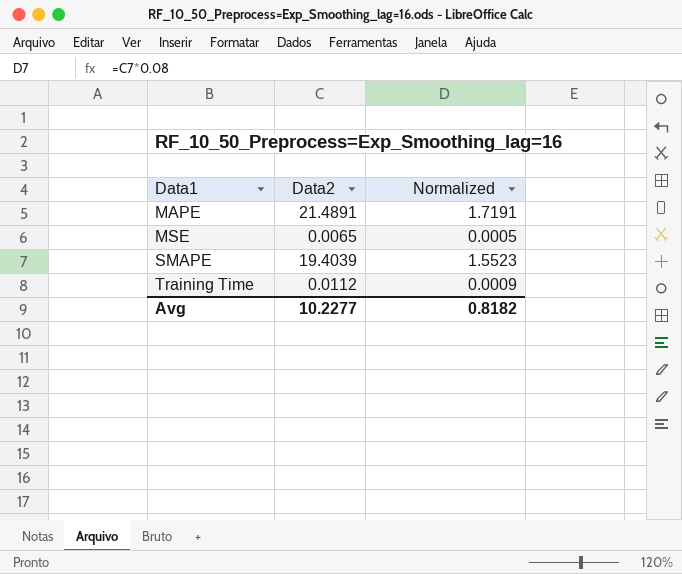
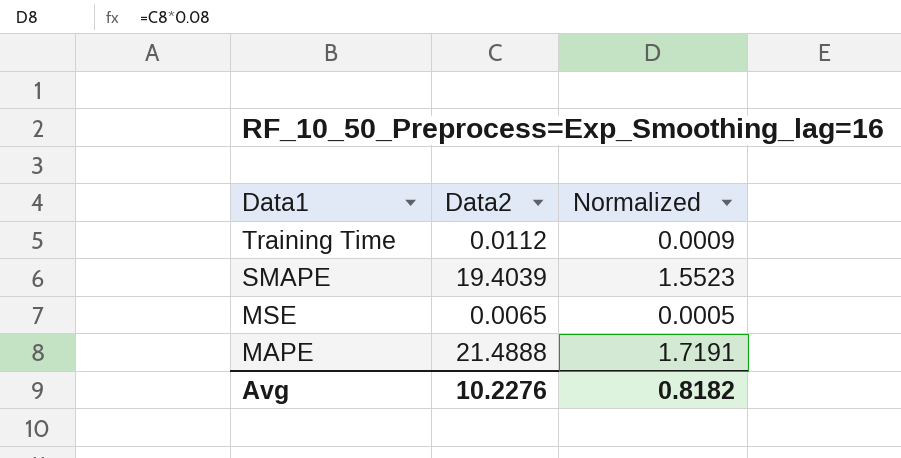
row order: Data1 ascending -> Data1 descending
MAPE | Data2: 21.4891 -> 21.4888
Avg | Data2: 10.2277 -> 10.2276

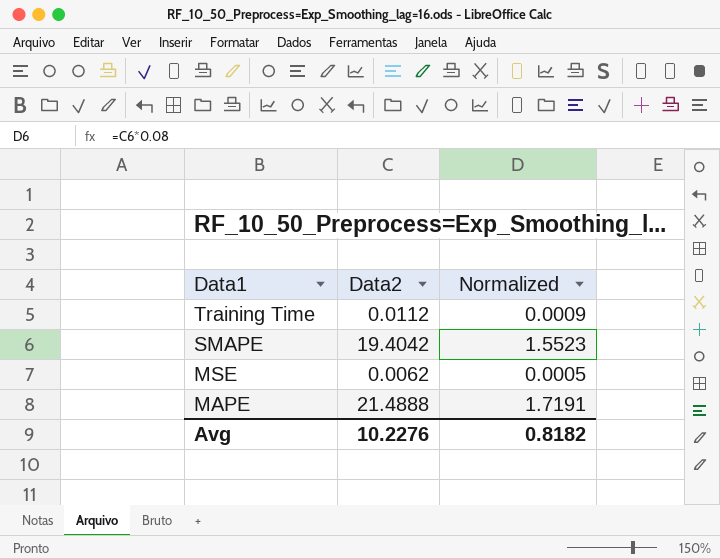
SMAPE | Data2: 19.4039 -> 19.4042
MSE | Data2: 0.0065 -> 0.0062

